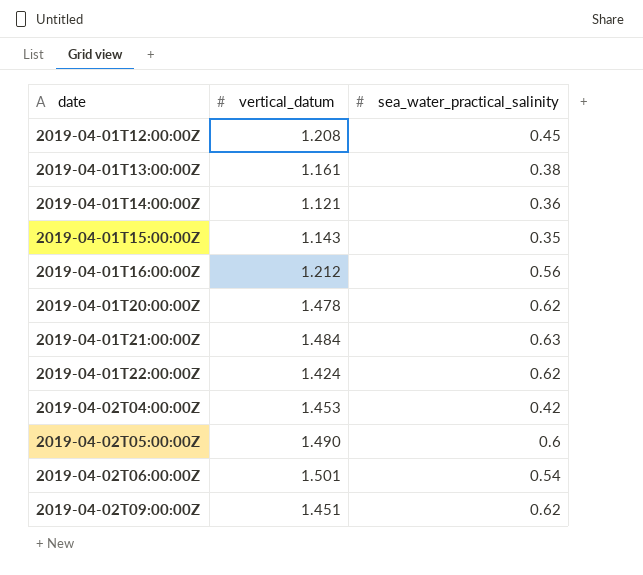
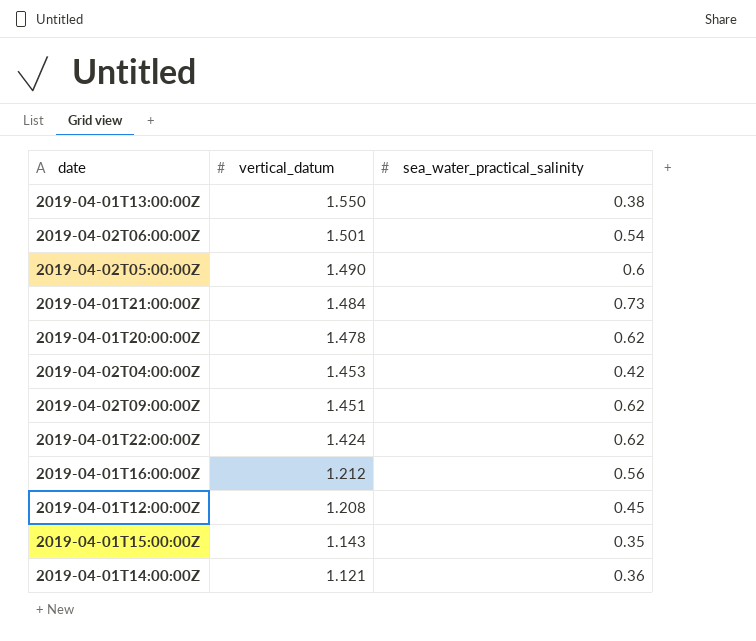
row order: date ascending -> vertical_datum descending
2019-04-01T13:00:00Z | vertical_datum: 1.161 -> 1.550
2019-04-01T21:00:00Z | sea_water_practical_salinity: 0.63 -> 0.73

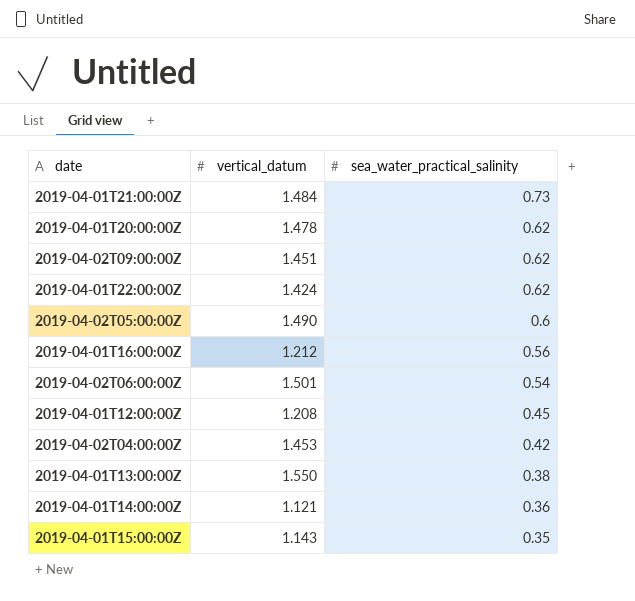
row order: vertical_datum descending -> sea_water_practical_salinity descending

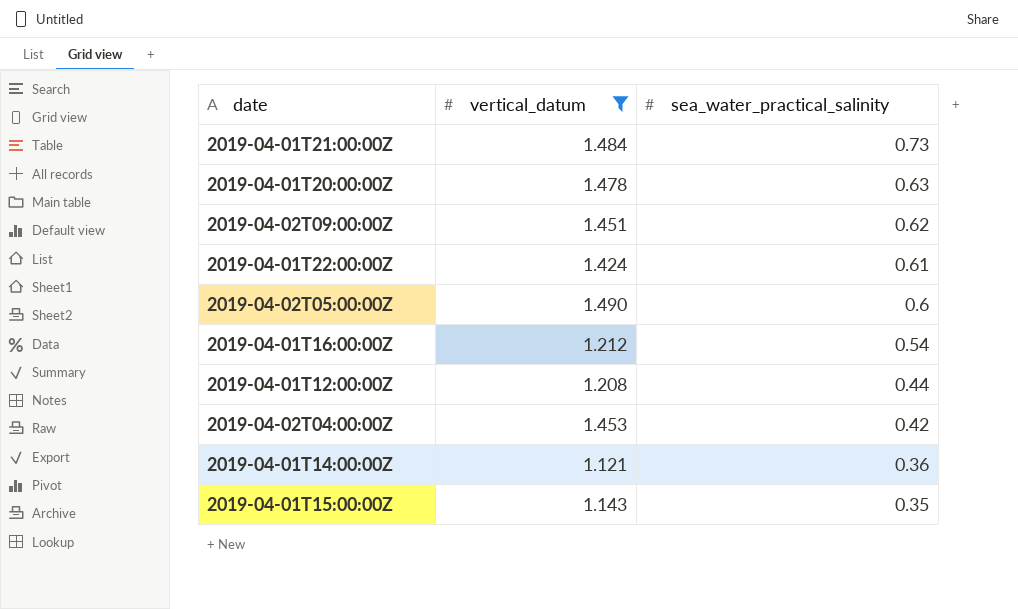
filter: none -> vertical_datum <= 1.490
2019-04-01T20:00:00Z | sea_water_practical_salinity: 0.62 -> 0.63
2019-04-01T22:00:00Z | sea_water_practical_salinity: 0.62 -> 0.61
2019-04-01T16:00:00Z | sea_water_practical_salinity: 0.56 -> 0.54
2019-04-01T12:00:00Z | sea_water_practical_salinity: 0.45 -> 0.44

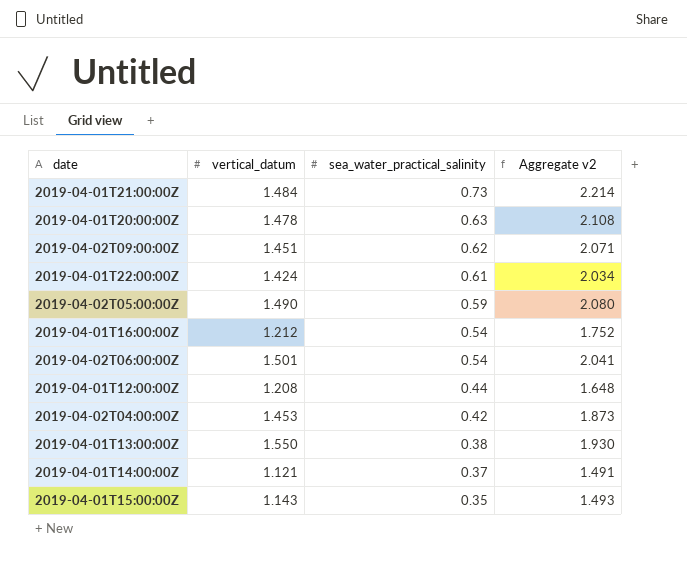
filter: vertical_datum <= 1.490 -> none
column Aggregate v2 | formula: none -> [vertical_datum] + [sea_water_practical_salinity]
2019-04-02T05:00:00Z | sea_water_practical_salinity: 0.6 -> 0.59
2019-04-01T14:00:00Z | sea_water_practical_salinity: 0.36 -> 0.37

